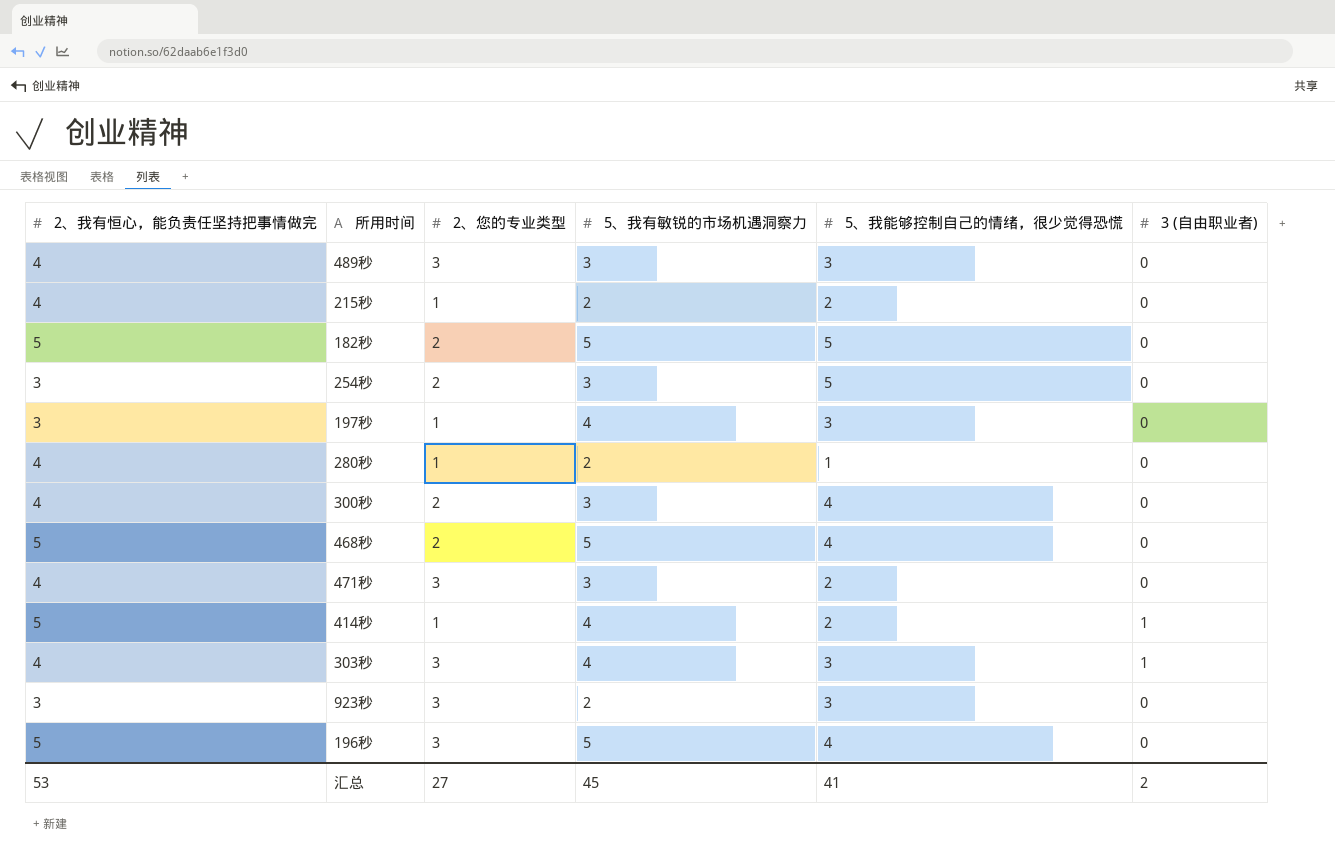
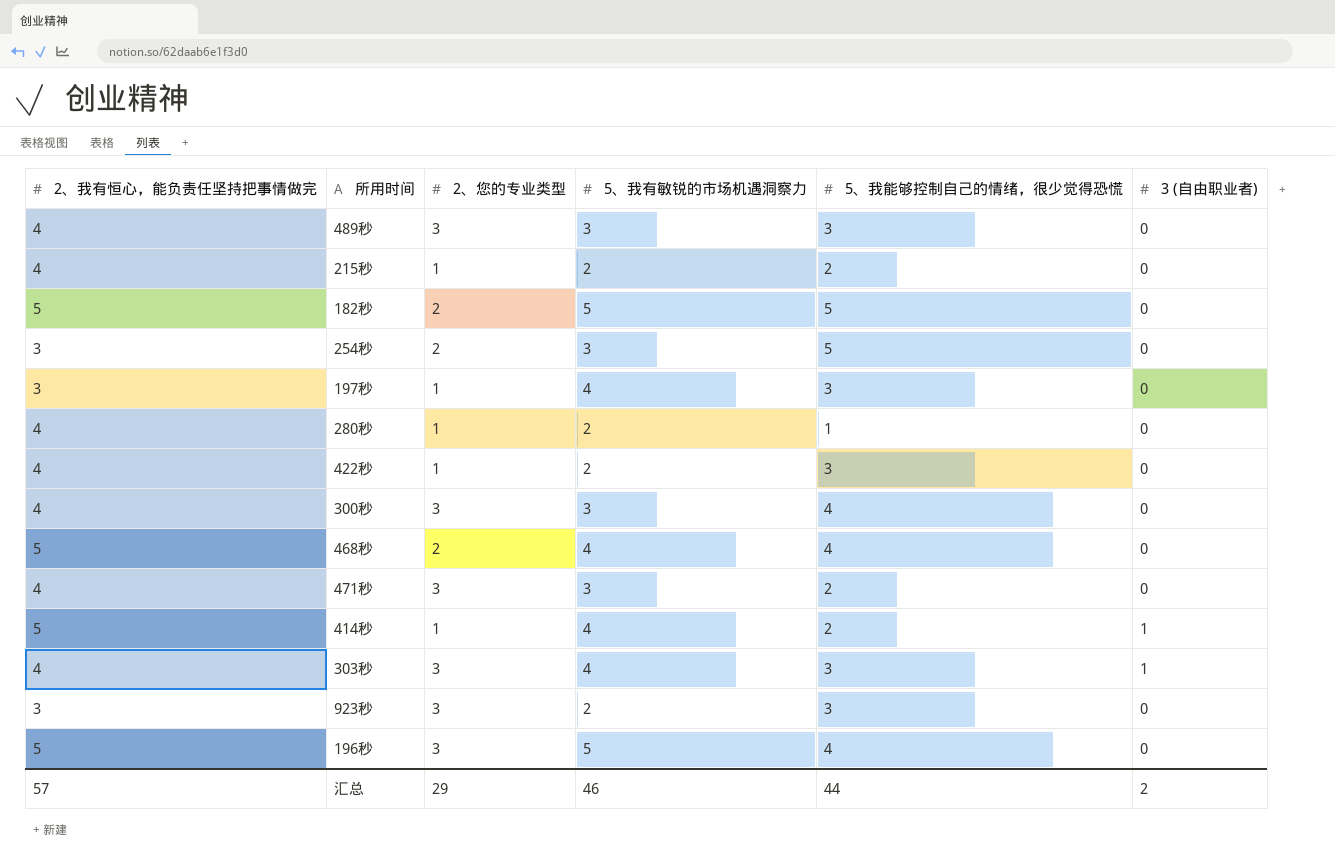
row 422秒: none -> 4 | 1 | 2 | 3 | 0
300秒 | 2、您的专业类型: 2 -> 3
468秒 | 5、我有敏锐的市场机遇洞察力: 5 -> 4
汇总 | 2、我有恒心，能负责任坚持把事情做完: 53 -> 57
汇总 | 2、您的专业类型: 27 -> 29
汇总 | 5、我有敏锐的市场机遇洞察力: 45 -> 46
汇总 | 5、我能够控制自己的情绪，很少觉得恐慌: 41 -> 44

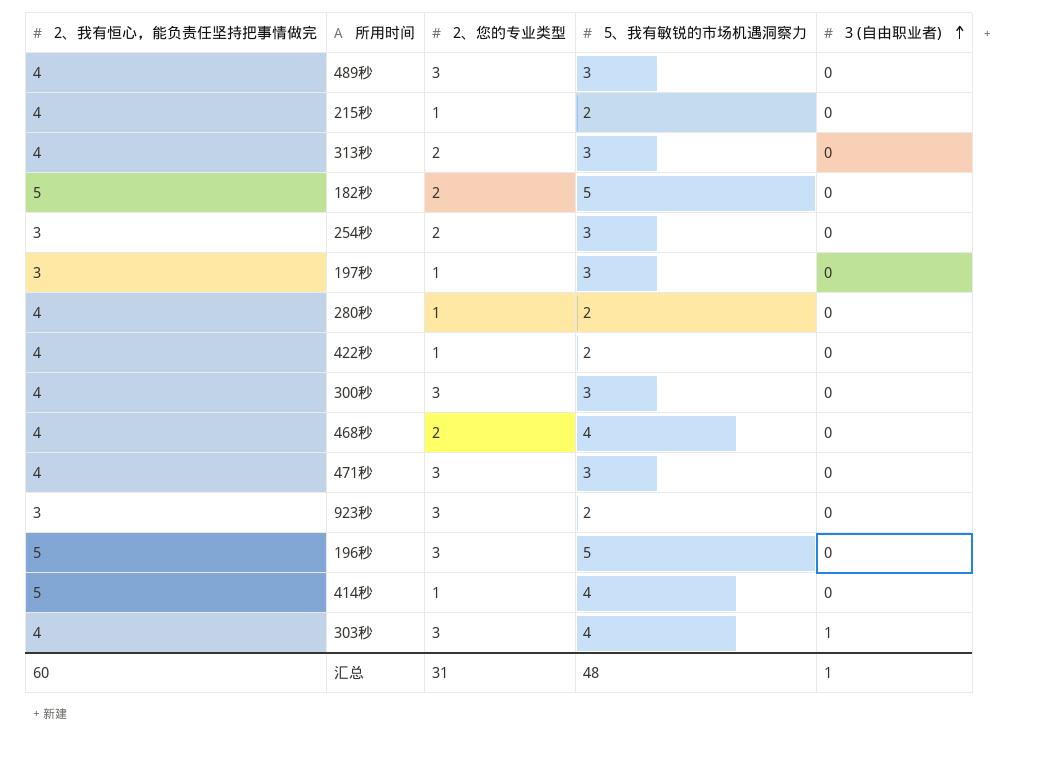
row order: none -> 3 (自由职业者) ascending
column 5、我能够控制自己的情绪，很少觉得恐慌 | position: 5 -> none
row 313秒: none -> 4 | 2 | 3 | 0
197秒 | 5、我有敏锐的市场机遇洞察力: 4 -> 3
468秒 | 2、我有恒心，能负责任坚持把事情做完: 5 -> 4
414秒 | 3 (自由职业者): 1 -> 0
汇总 | 2、我有恒心，能负责任坚持把事情做完: 57 -> 60
汇总 | 2、您的专业类型: 29 -> 31
汇总 | 5、我有敏锐的市场机遇洞察力: 46 -> 48
汇总 | 3 (自由职业者): 2 -> 1

